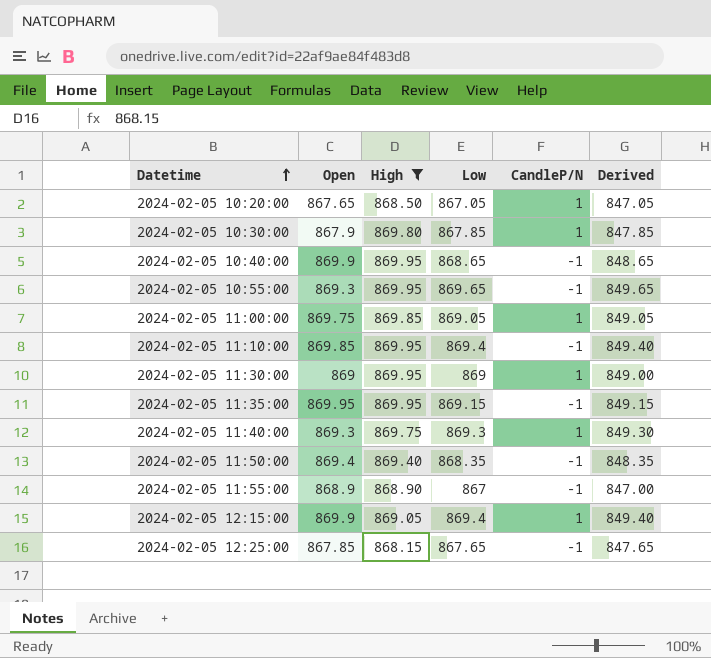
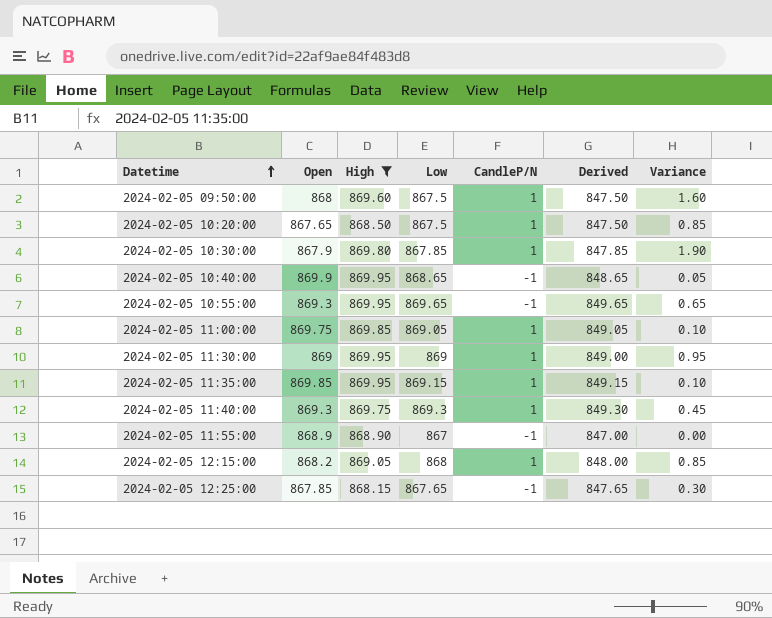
column Variance | formula: none -> [High] - [Open]
row 2024-02-05 11:10:00: 869.85 | 869.95 | 869.4 | -1 | 849.40 -> none
row 2024-02-05 11:50:00: 869.4 | 869.40 | 868.35 | -1 | 848.35 -> none
row 2024-02-05 09:50:00: none -> 868 | 869.60 | 867.5 | 1 | 847.50 | 1.60
2024-02-05 10:20:00 | Low: 867.05 -> 867.5
2024-02-05 10:20:00 | Derived: 847.05 -> 847.50
2024-02-05 11:35:00 | Open: 869.95 -> 869.85
2024-02-05 11:35:00 | CandleP/N: -1 -> 1
2024-02-05 12:15:00 | Open: 869.9 -> 868.2
2024-02-05 12:15:00 | Low: 869.4 -> 868
2024-02-05 12:15:00 | Derived: 849.40 -> 848.00

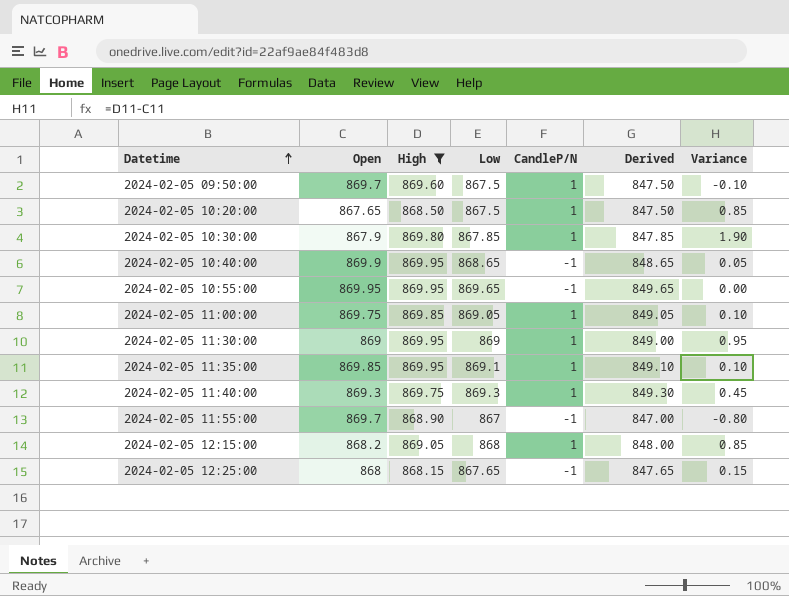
2024-02-05 09:50:00 | Open: 868 -> 869.7
2024-02-05 09:50:00 | Variance: 1.60 -> -0.10
2024-02-05 10:55:00 | Open: 869.3 -> 869.95
2024-02-05 10:55:00 | Variance: 0.65 -> 0.00
2024-02-05 11:35:00 | Low: 869.15 -> 869.1
2024-02-05 11:35:00 | Derived: 849.15 -> 849.10
2024-02-05 11:55:00 | Open: 868.9 -> 869.7
2024-02-05 11:55:00 | Variance: 0.00 -> -0.80
2024-02-05 12:25:00 | Open: 867.85 -> 868
2024-02-05 12:25:00 | Variance: 0.30 -> 0.15

